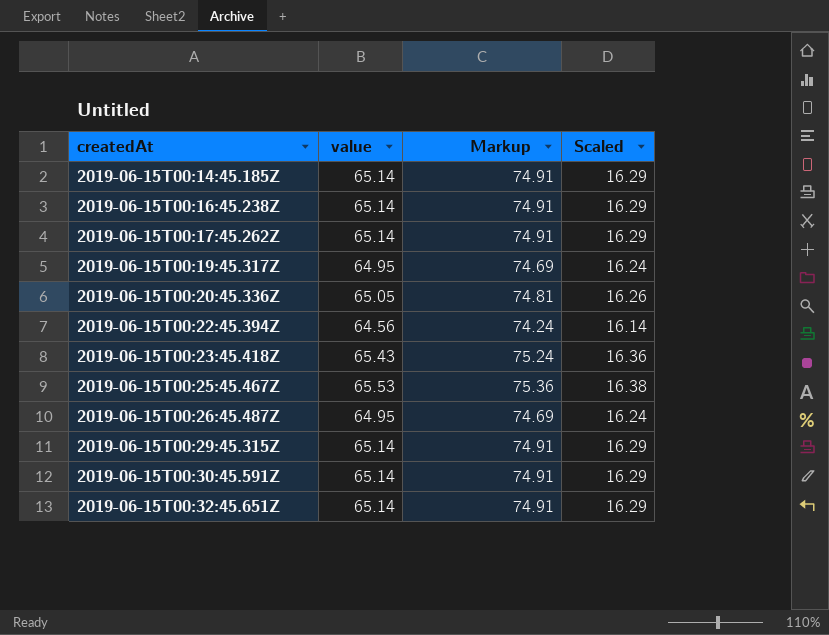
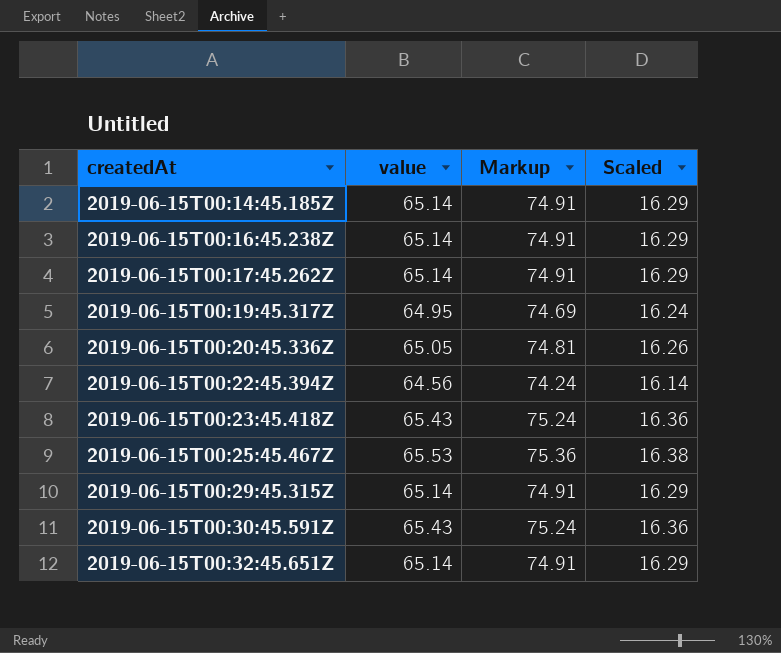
row 2019-06-15T00:26:45.487Z: 64.95 | 74.69 | 16.24 -> none
2019-06-15T00:30:45.591Z | value: 65.14 -> 65.43
2019-06-15T00:30:45.591Z | Markup: 74.91 -> 75.24
2019-06-15T00:30:45.591Z | Scaled: 16.29 -> 16.36

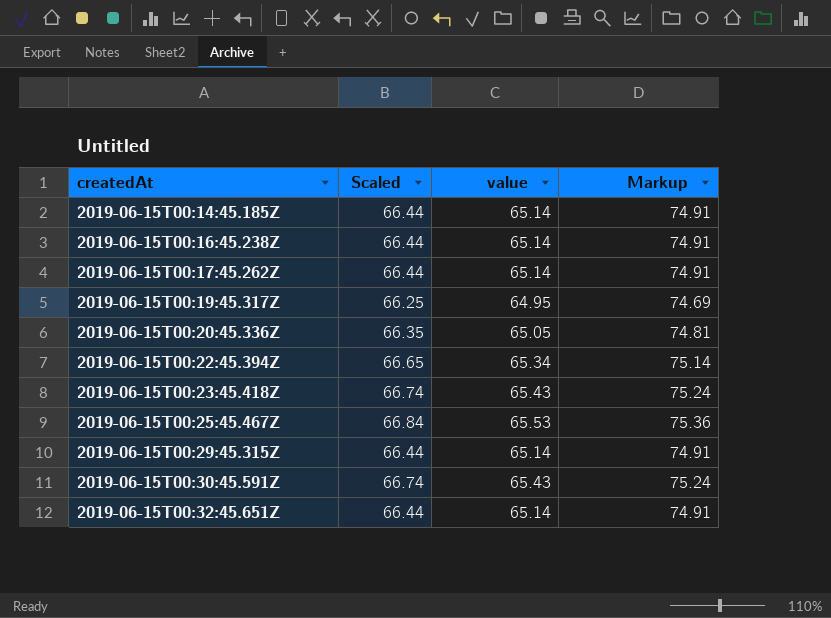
column Scaled | formula: [value] * 0.25 -> [value] * 1.02
column Scaled | position: 4 -> 2
2019-06-15T00:22:45.394Z | value: 64.56 -> 65.34
2019-06-15T00:22:45.394Z | Markup: 74.24 -> 75.14

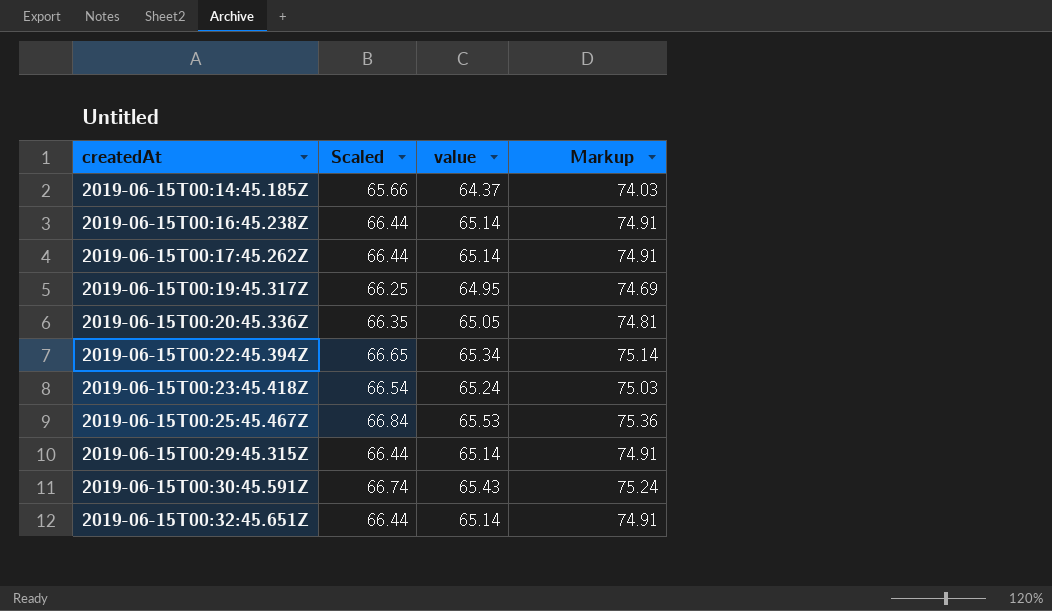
2019-06-15T00:14:45.185Z | Scaled: 66.44 -> 65.66
2019-06-15T00:14:45.185Z | value: 65.14 -> 64.37
2019-06-15T00:14:45.185Z | Markup: 74.91 -> 74.03
2019-06-15T00:23:45.418Z | Scaled: 66.74 -> 66.54
2019-06-15T00:23:45.418Z | value: 65.43 -> 65.24
2019-06-15T00:23:45.418Z | Markup: 75.24 -> 75.03

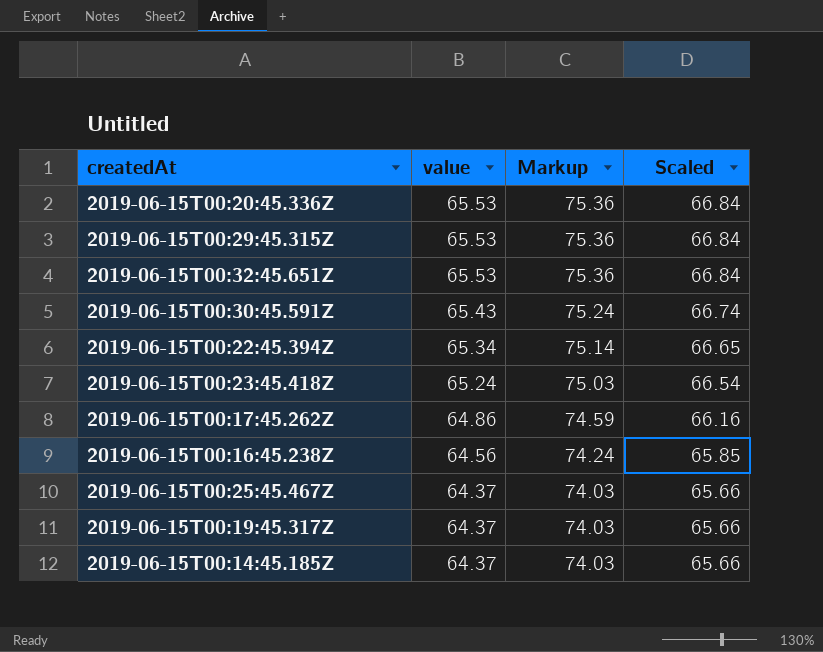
row order: createdAt ascending -> value descending
column Scaled | position: 2 -> 4
2019-06-15T00:20:45.336Z | value: 65.05 -> 65.53
2019-06-15T00:20:45.336Z | Markup: 74.81 -> 75.36
2019-06-15T00:20:45.336Z | Scaled: 66.35 -> 66.84
2019-06-15T00:29:45.315Z | value: 65.14 -> 65.53
2019-06-15T00:29:45.315Z | Markup: 74.91 -> 75.36
2019-06-15T00:29:45.315Z | Scaled: 66.44 -> 66.84
2019-06-15T00:32:45.651Z | value: 65.14 -> 65.53
2019-06-15T00:32:45.651Z | Markup: 74.91 -> 75.36
2019-06-15T00:32:45.651Z | Scaled: 66.44 -> 66.84
2019-06-15T00:17:45.262Z | value: 65.14 -> 64.86
2019-06-15T00:17:45.262Z | Markup: 74.91 -> 74.59
2019-06-15T00:17:45.262Z | Scaled: 66.44 -> 66.16
2019-06-15T00:16:45.238Z | value: 65.14 -> 64.56
2019-06-15T00:16:45.238Z | Markup: 74.91 -> 74.24
2019-06-15T00:16:45.238Z | Scaled: 66.44 -> 65.85
2019-06-15T00:25:45.467Z | value: 65.53 -> 64.37
2019-06-15T00:25:45.467Z | Markup: 75.36 -> 74.03
2019-06-15T00:25:45.467Z | Scaled: 66.84 -> 65.66
2019-06-15T00:19:45.317Z | value: 64.95 -> 64.37
2019-06-15T00:19:45.317Z | Markup: 74.69 -> 74.03
2019-06-15T00:19:45.317Z | Scaled: 66.25 -> 65.66

